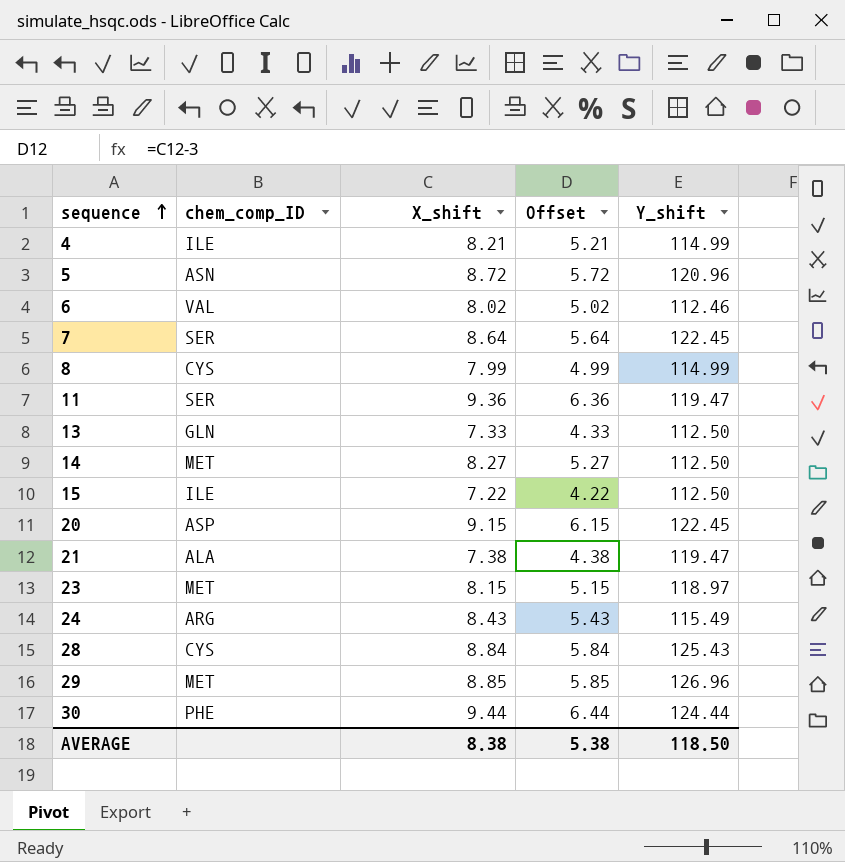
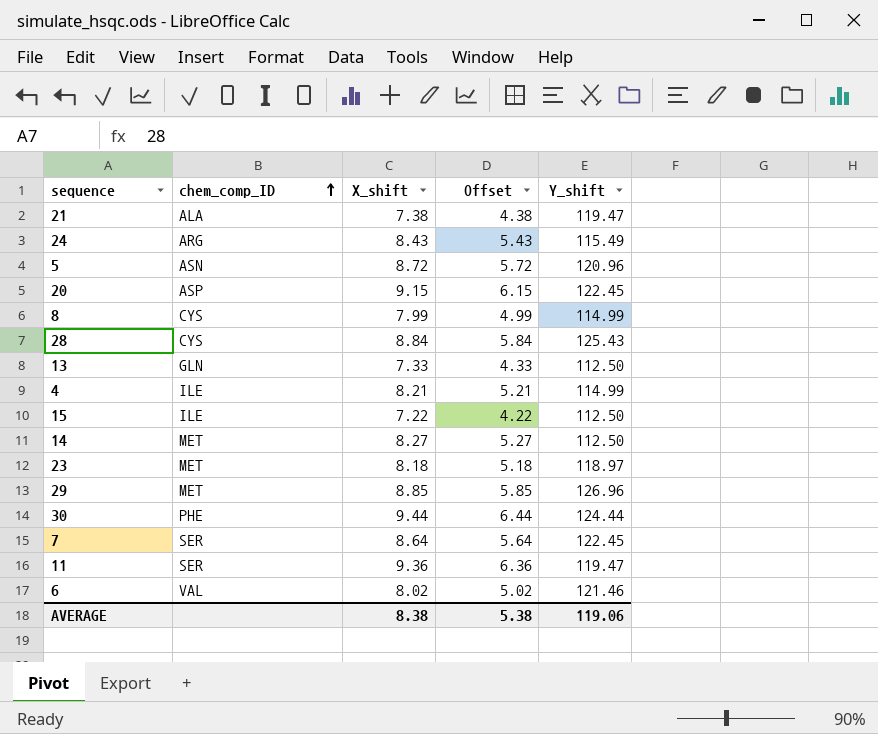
row order: sequence ascending -> chem_comp_ID ascending
23 | X_shift: 8.15 -> 8.18
23 | Offset: 5.15 -> 5.18
6 | Y_shift: 112.46 -> 121.46
AVERAGE | Y_shift: 118.50 -> 119.06

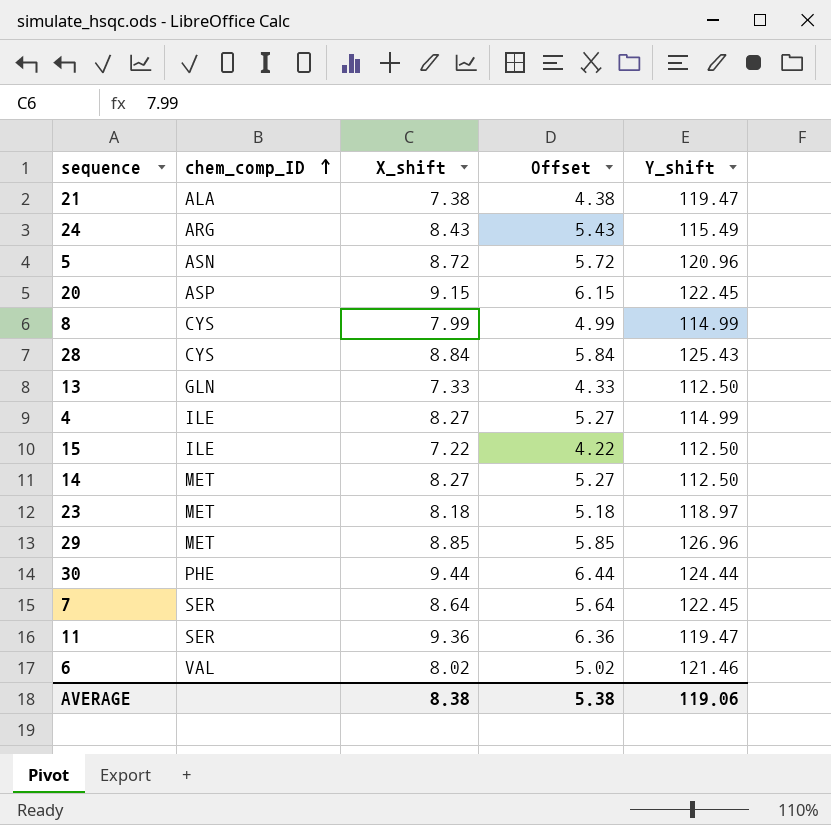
4 | X_shift: 8.21 -> 8.27
4 | Offset: 5.21 -> 5.27

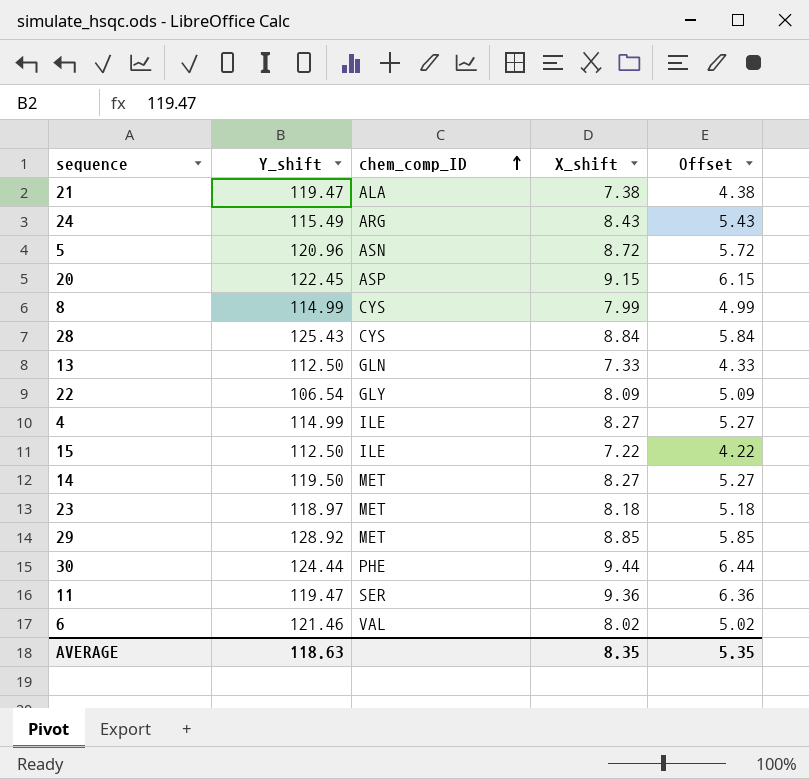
column Y_shift | position: 5 -> 2
row 7: SER | 8.64 | 5.64 | 122.45 -> none
row 22: none -> 106.54 | GLY | 8.09 | 5.09
14 | Y_shift: 112.50 -> 119.50
29 | Y_shift: 126.96 -> 128.92
AVERAGE | Y_shift: 119.06 -> 118.63
AVERAGE | X_shift: 8.38 -> 8.35
AVERAGE | Offset: 5.38 -> 5.35

